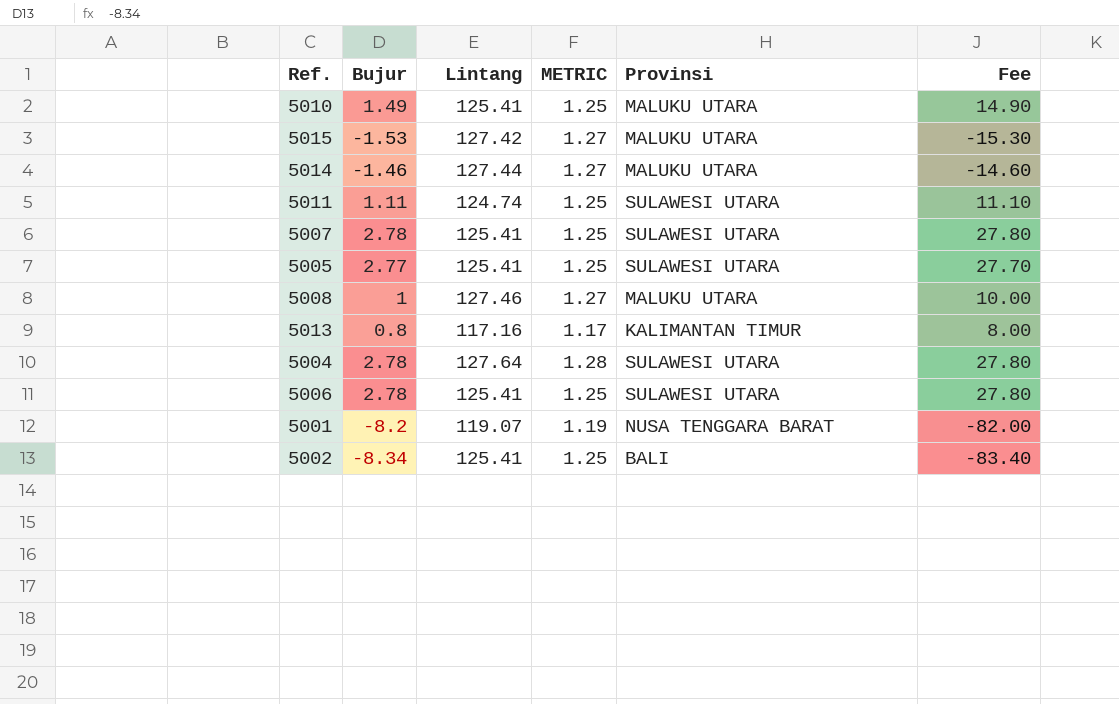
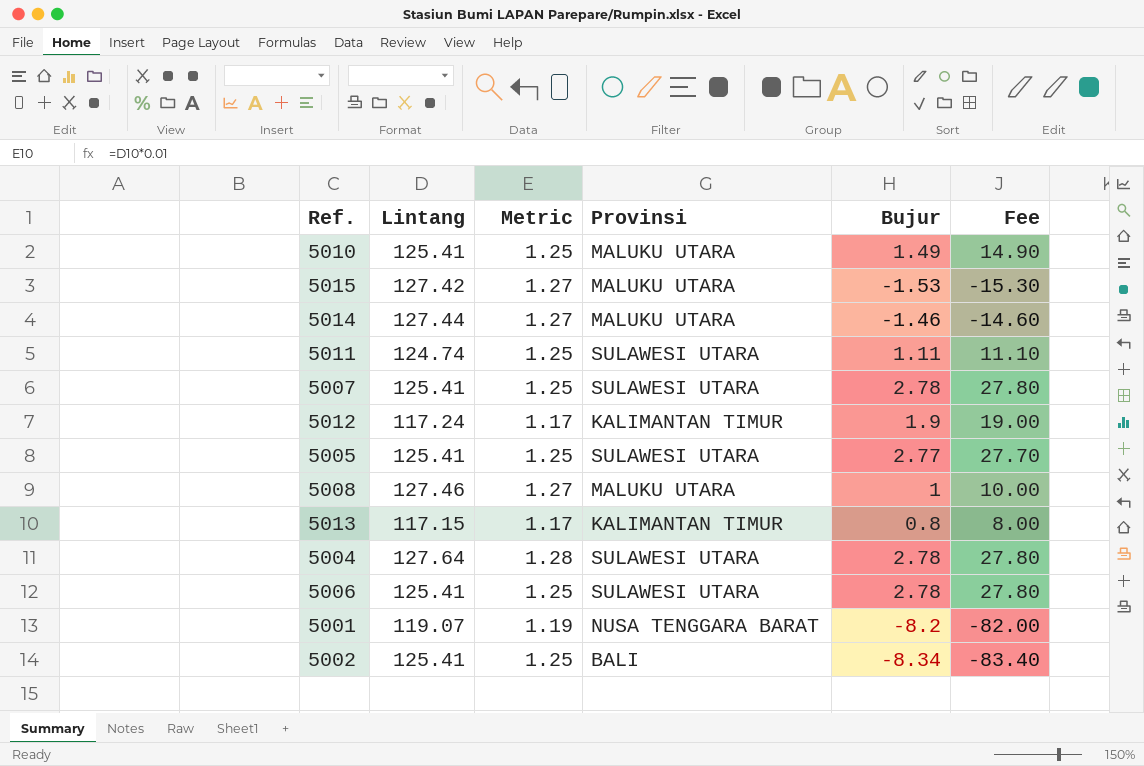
column name: METRIC -> Metric
column Bujur | position: 2 -> 5
row 5012: none -> 117.24 | 1.17 | KALIMANTAN TIMUR | 1.9 | 19.00
5013 | Lintang: 117.16 -> 117.15

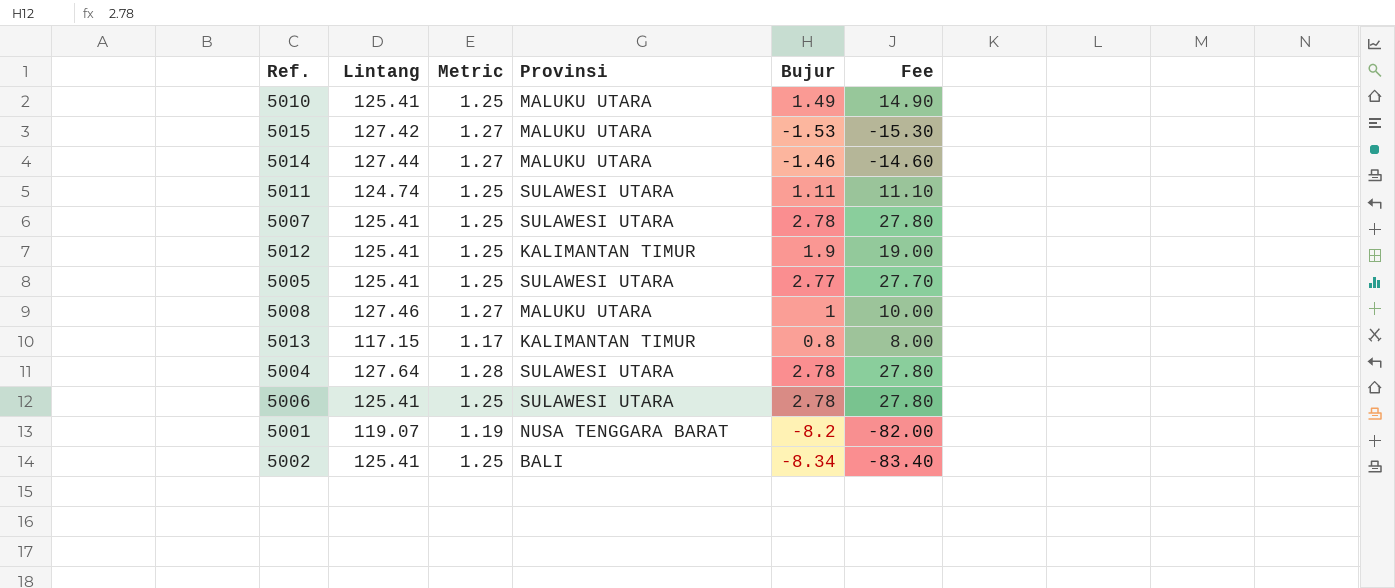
5012 | Lintang: 117.24 -> 125.41
5012 | Metric: 1.17 -> 1.25

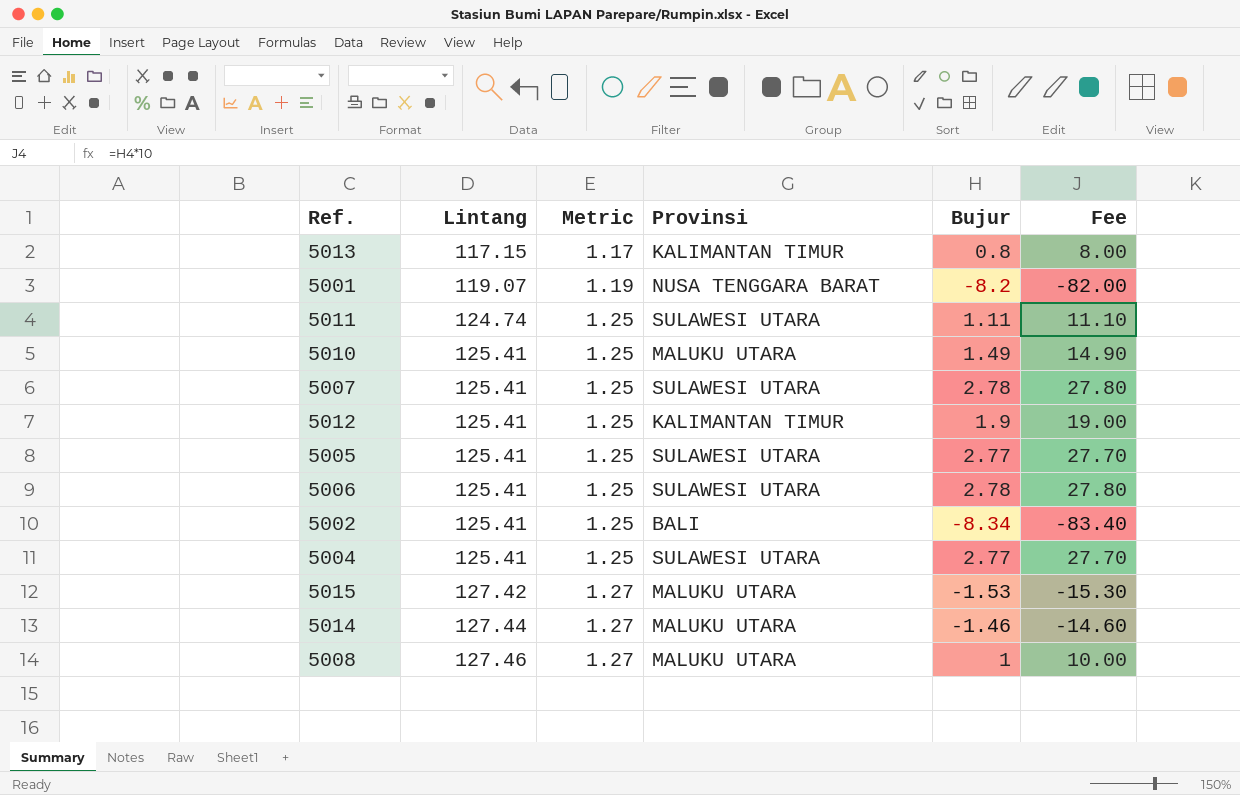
row order: none -> Lintang ascending
5004 | Lintang: 127.64 -> 125.41
5004 | Metric: 1.28 -> 1.25
5004 | Bujur: 2.78 -> 2.77
5004 | Fee: 27.80 -> 27.70

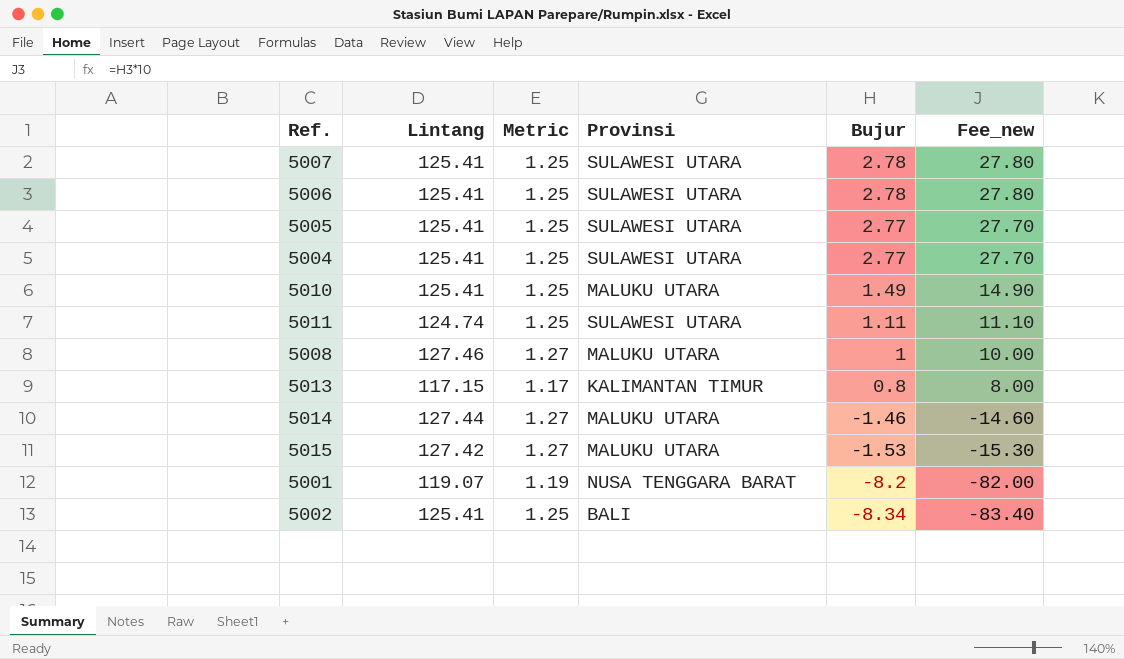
row order: Lintang ascending -> Bujur descending
column name: Fee -> Fee_new
row 5012: 125.41 | 1.25 | KALIMANTAN TIMUR | 1.9 | 19.00 -> none

